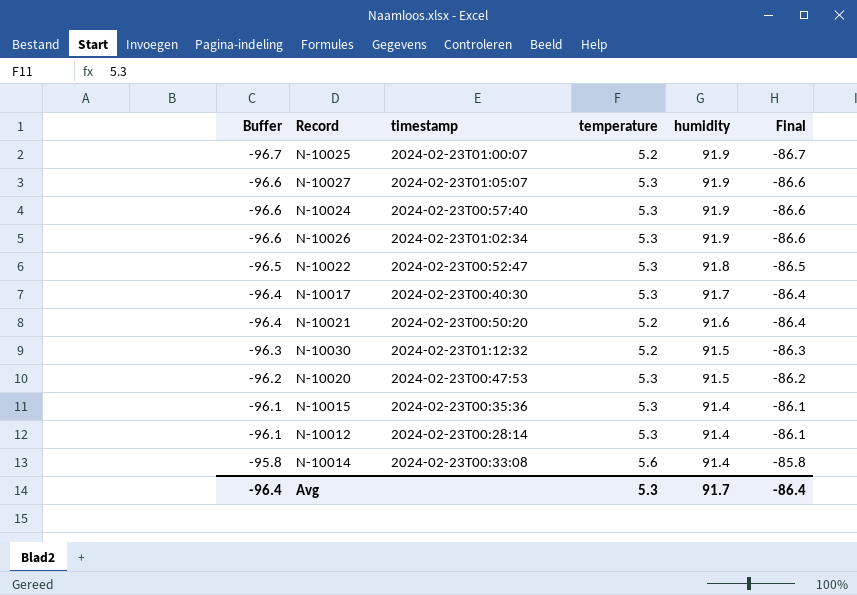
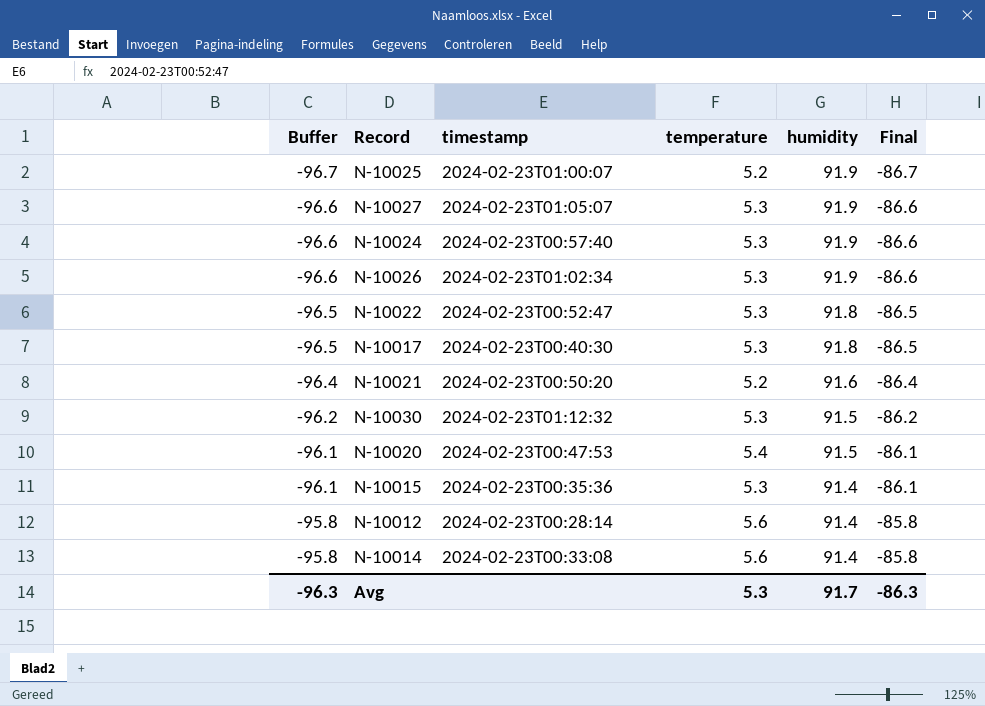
N-10017 | Buffer: -96.4 -> -96.5
N-10017 | humidity: 91.7 -> 91.8
N-10017 | Final: -86.4 -> -86.5
N-10030 | Buffer: -96.3 -> -96.2
N-10030 | temperature: 5.2 -> 5.3
N-10030 | Final: -86.3 -> -86.2
N-10020 | Buffer: -96.2 -> -96.1
N-10020 | temperature: 5.3 -> 5.4
N-10020 | Final: -86.2 -> -86.1
N-10012 | Buffer: -96.1 -> -95.8
N-10012 | temperature: 5.3 -> 5.6
N-10012 | Final: -86.1 -> -85.8
Avg | Buffer: -96.4 -> -96.3
Avg | Final: -86.4 -> -86.3

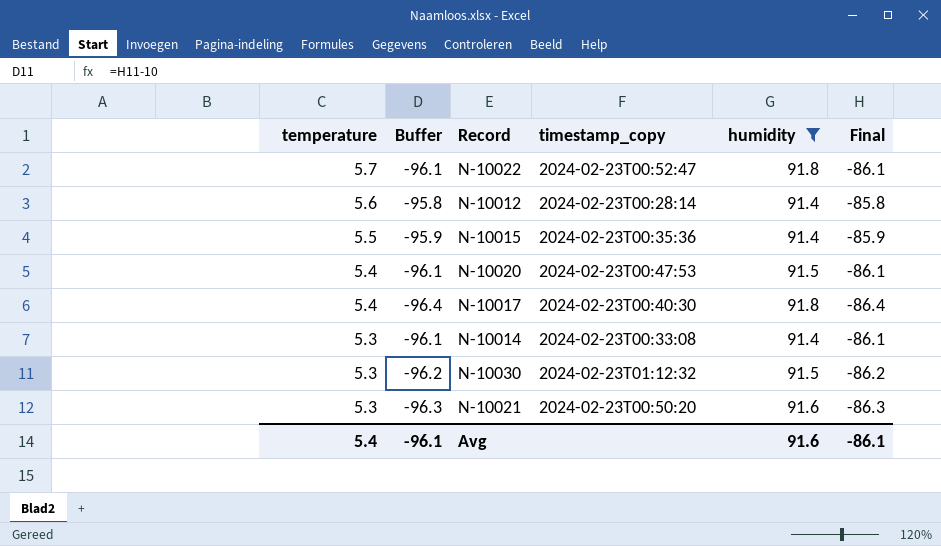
filter: none -> humidity != 91.9
row order: Buffer ascending -> temperature descending
column temperature | position: 4 -> 1
column name: timestamp -> timestamp_copy
N-10022 | temperature: 5.3 -> 5.7
N-10022 | Buffer: -96.5 -> -96.1
N-10022 | Final: -86.5 -> -86.1
N-10015 | temperature: 5.3 -> 5.5
N-10015 | Buffer: -96.1 -> -95.9
N-10015 | Final: -86.1 -> -85.9
N-10017 | temperature: 5.3 -> 5.4
N-10017 | Buffer: -96.5 -> -96.4
N-10017 | Final: -86.5 -> -86.4
N-10014 | temperature: 5.6 -> 5.3
N-10014 | Buffer: -95.8 -> -96.1
N-10014 | Final: -85.8 -> -86.1
N-10021 | temperature: 5.2 -> 5.3
N-10021 | Buffer: -96.4 -> -96.3
N-10021 | Final: -86.4 -> -86.3
Avg | temperature: 5.3 -> 5.4
Avg | Buffer: -96.3 -> -96.1
Avg | humidity: 91.7 -> 91.6
Avg | Final: -86.3 -> -86.1

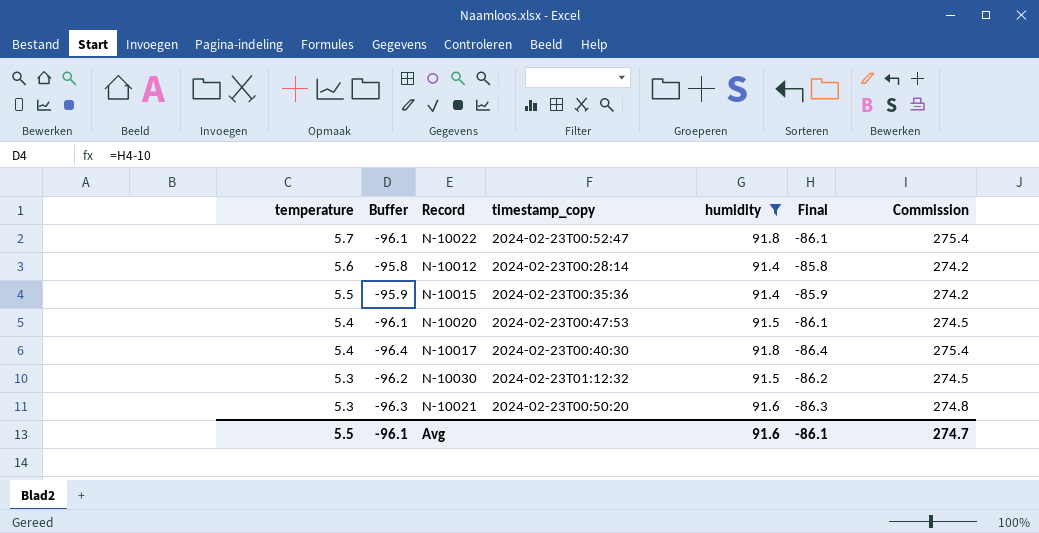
column Commission | formula: none -> [humidity] * 3
row N-10014: 5.3 | -96.1 | 2024-02-23T00:33:08 | 91.4 | -86.1 -> none
Avg | temperature: 5.4 -> 5.5

